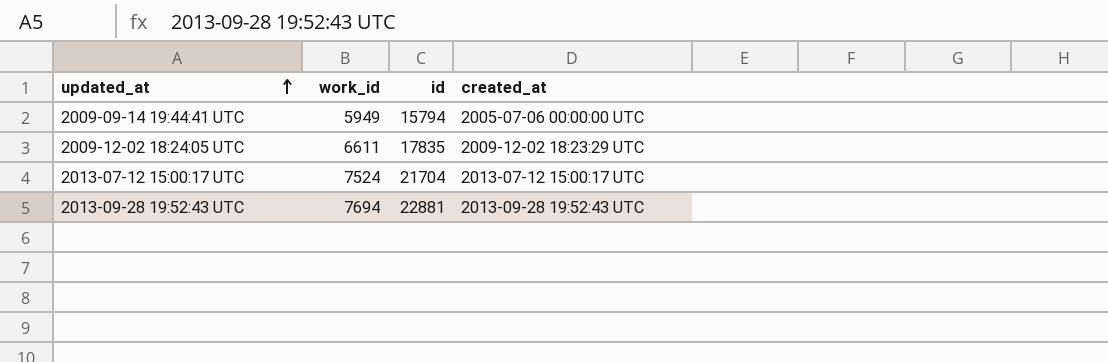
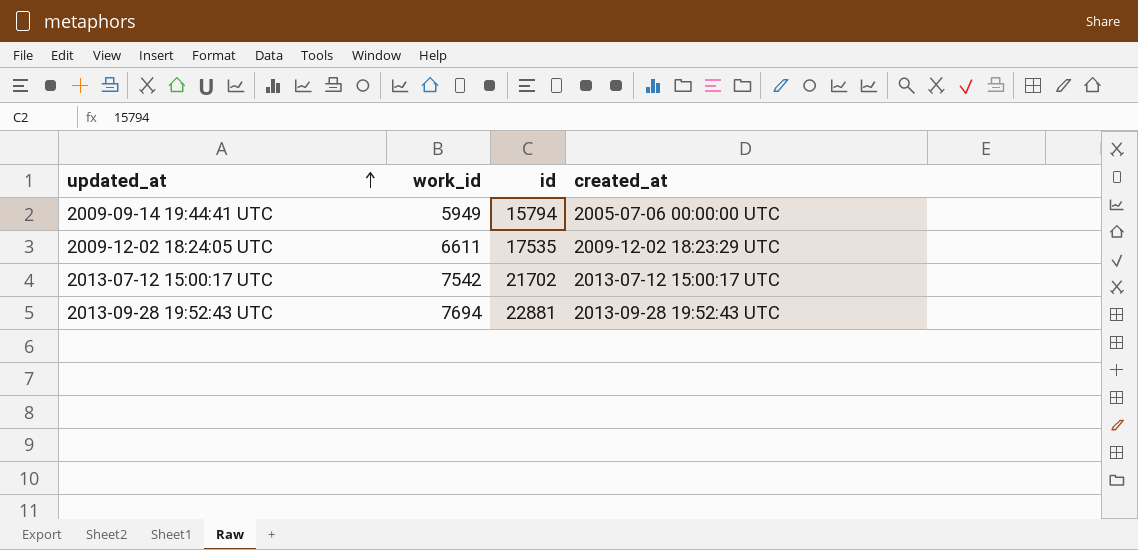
2009-12-02 18:24:05 UTC | id: 17835 -> 17535
2013-07-12 15:00:17 UTC | work_id: 7524 -> 7542
2013-07-12 15:00:17 UTC | id: 21704 -> 21702

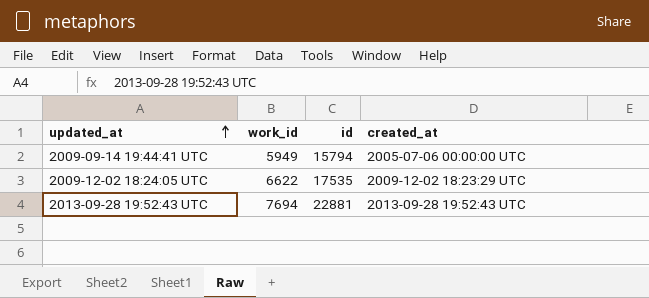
row 2013-07-12 15:00:17 UTC: 7542 | 21702 | 2013-07-12 15:00:17 UTC -> none
2009-12-02 18:24:05 UTC | work_id: 6611 -> 6622

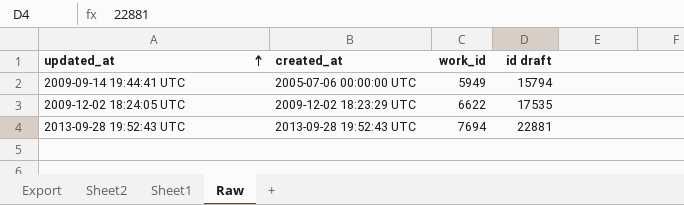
column created_at | position: 4 -> 2
column name: id -> id draft

